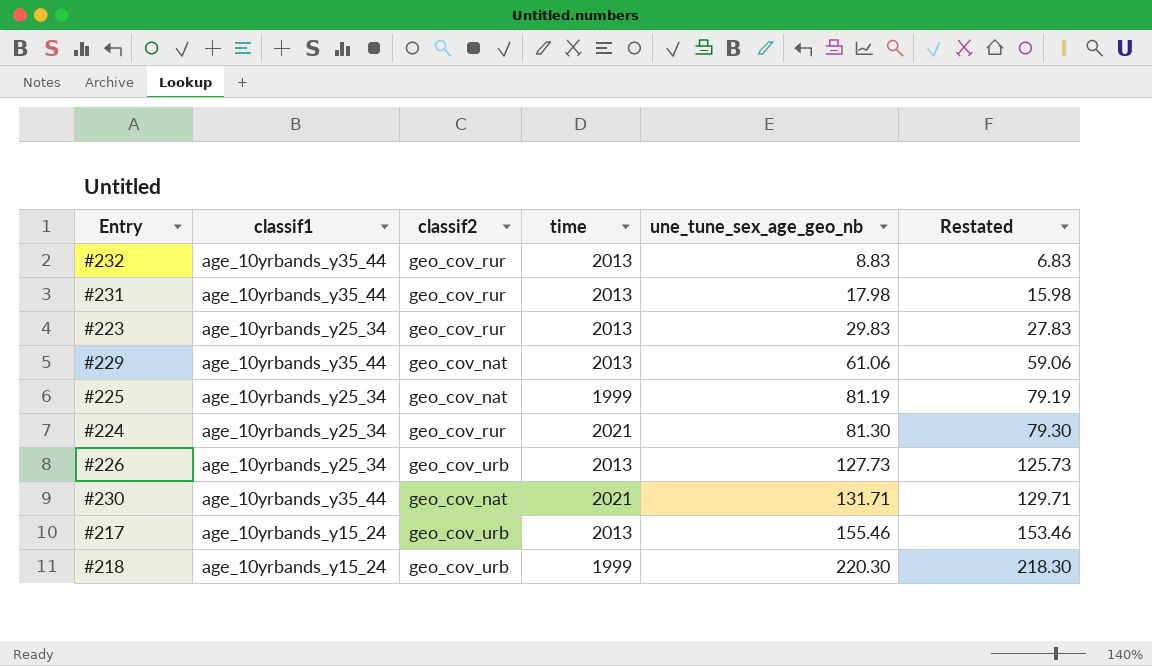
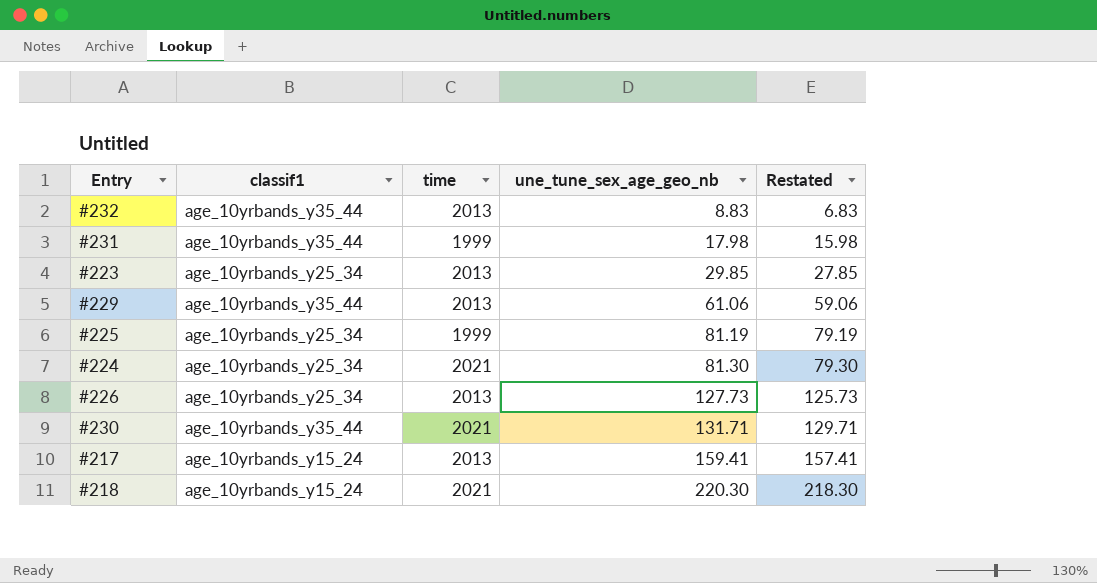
column classif2 | position: 3 -> none
#231 | time: 2013 -> 1999
#223 | une_tune_sex_age_geo_nb: 29.83 -> 29.85
#223 | Restated: 27.83 -> 27.85
#217 | une_tune_sex_age_geo_nb: 155.46 -> 159.41
#217 | Restated: 153.46 -> 157.41
#218 | time: 1999 -> 2021

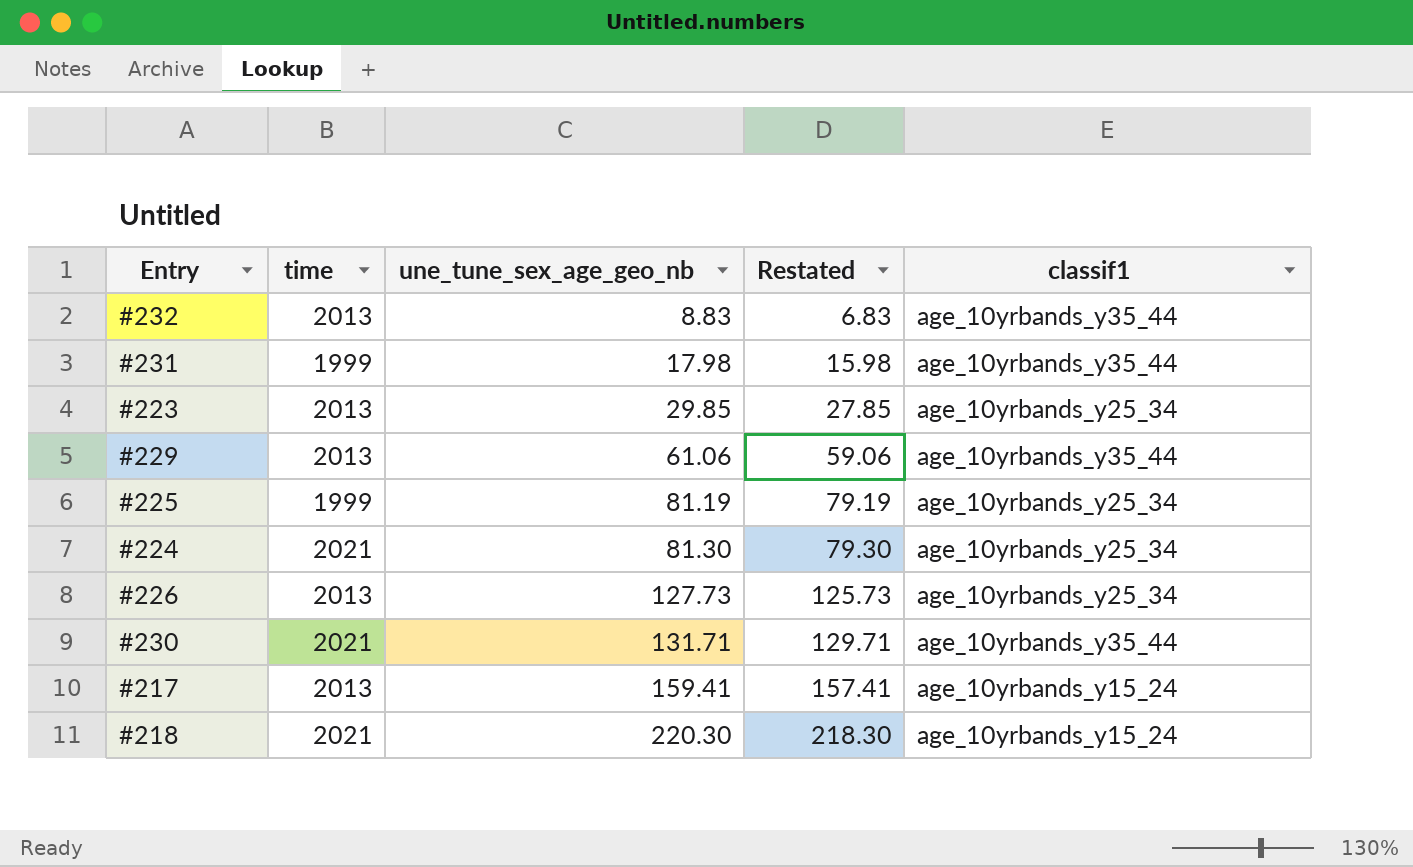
column classif1 | position: 2 -> 5

